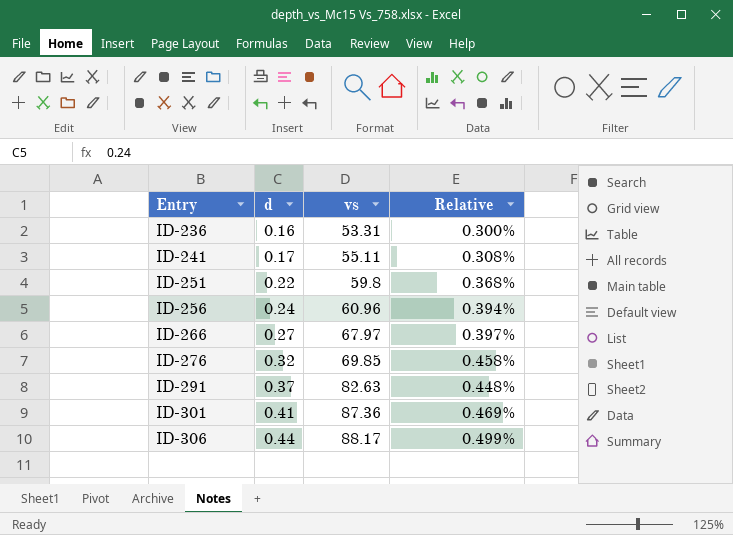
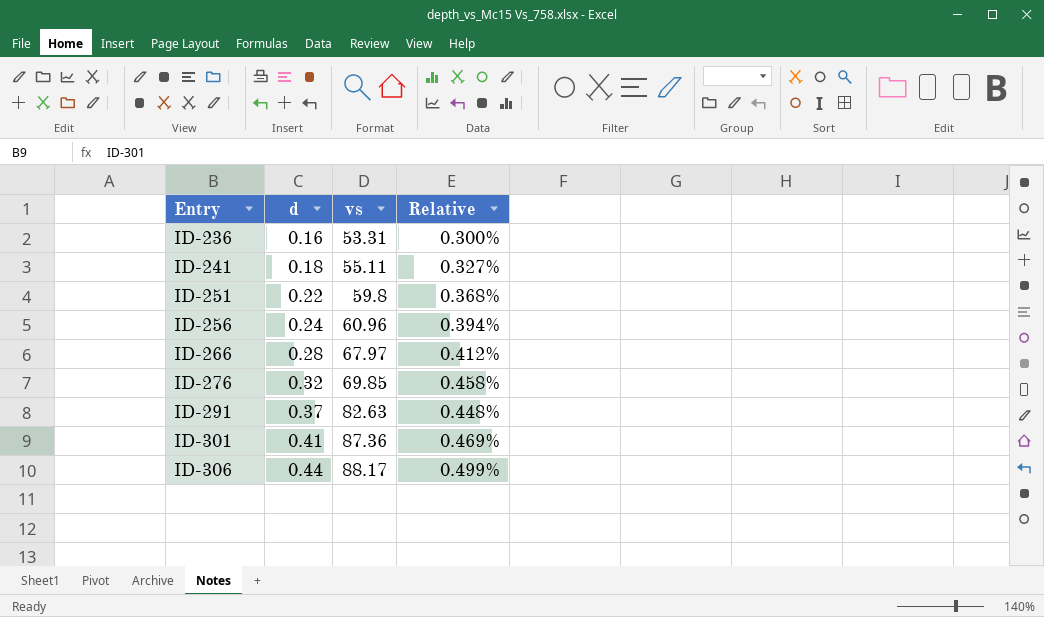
ID-241 | d: 0.17 -> 0.18
ID-241 | Relative: 0.308% -> 0.327%
ID-266 | d: 0.27 -> 0.28
ID-266 | Relative: 0.397% -> 0.412%

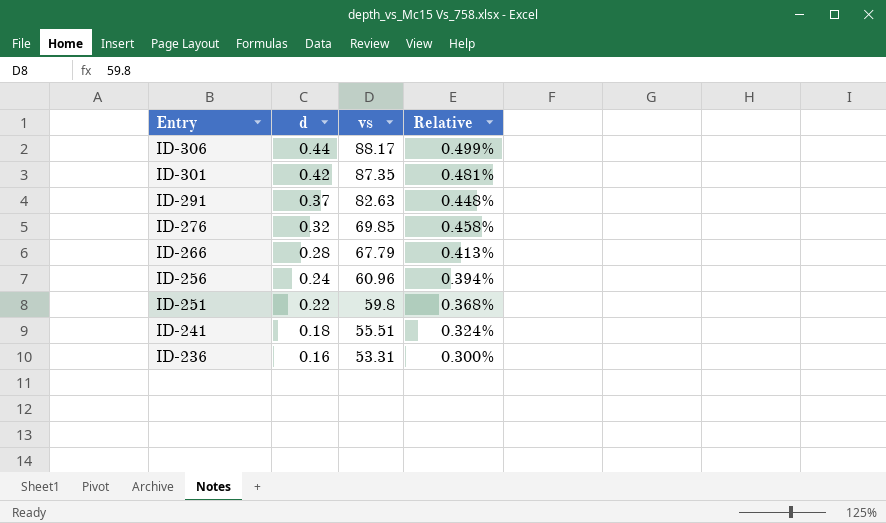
row order: Entry ascending -> Entry descending
ID-301 | d: 0.41 -> 0.42
ID-301 | vs: 87.36 -> 87.35
ID-301 | Relative: 0.469% -> 0.481%
ID-266 | vs: 67.97 -> 67.79
ID-266 | Relative: 0.412% -> 0.413%
ID-241 | vs: 55.11 -> 55.51
ID-241 | Relative: 0.327% -> 0.324%

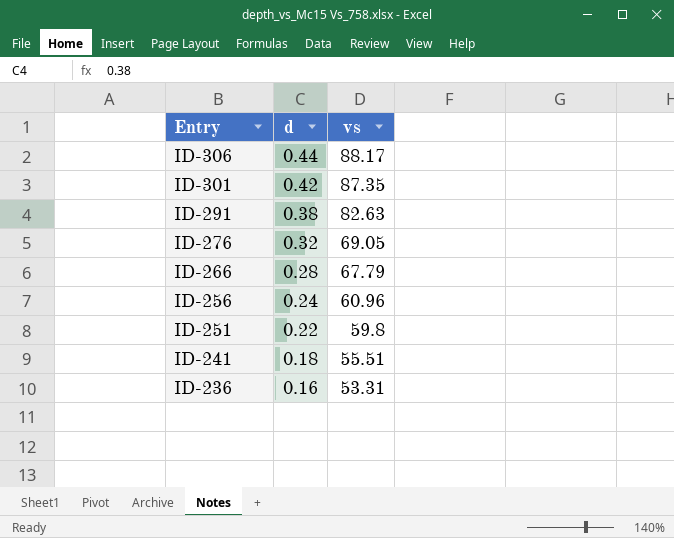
column Relative | formula: [d] / [vs] -> none
ID-291 | d: 0.37 -> 0.38
ID-276 | vs: 69.85 -> 69.05

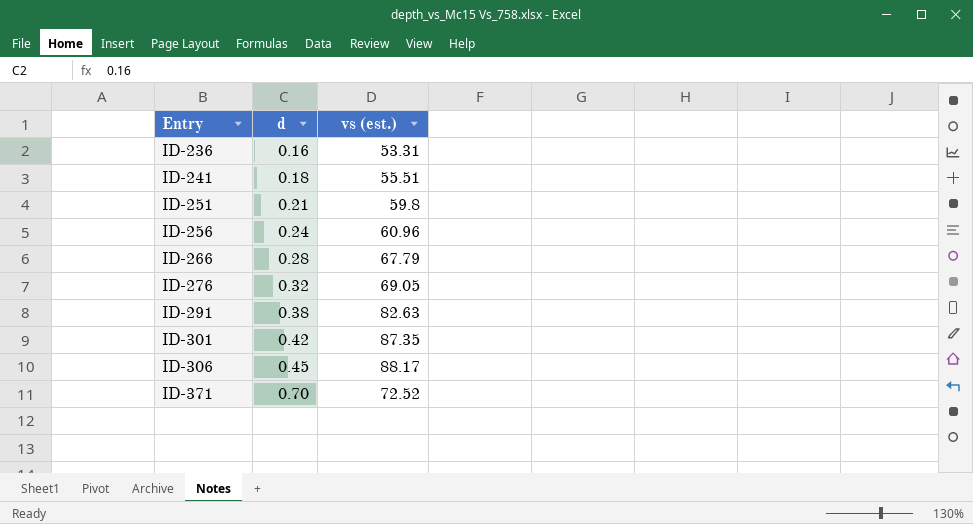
row order: Entry descending -> Entry ascending
column name: vs -> vs (est.)
ID-251 | d: 0.22 -> 0.21
ID-306 | d: 0.44 -> 0.45
row ID-371: none -> 0.70 | 72.52

